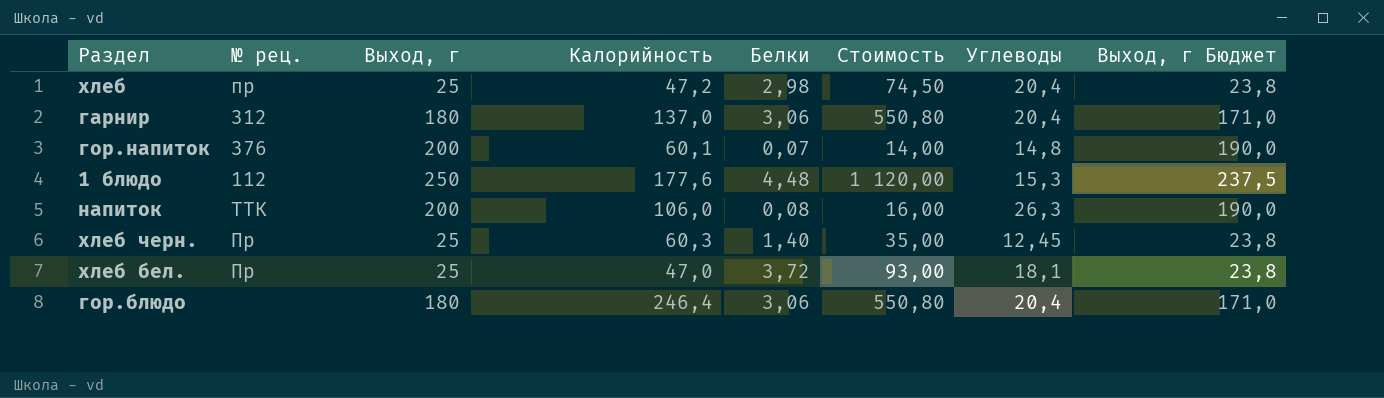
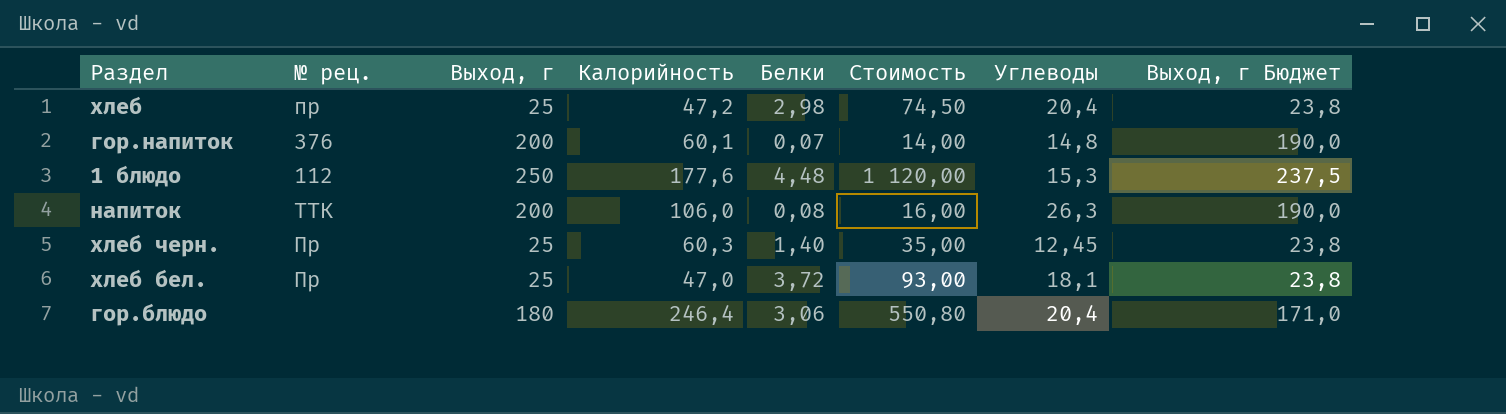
row гарнир: 312 | 180 | 137,0 | 3,06 | 550,80 | 20,4 | 171,0 -> none

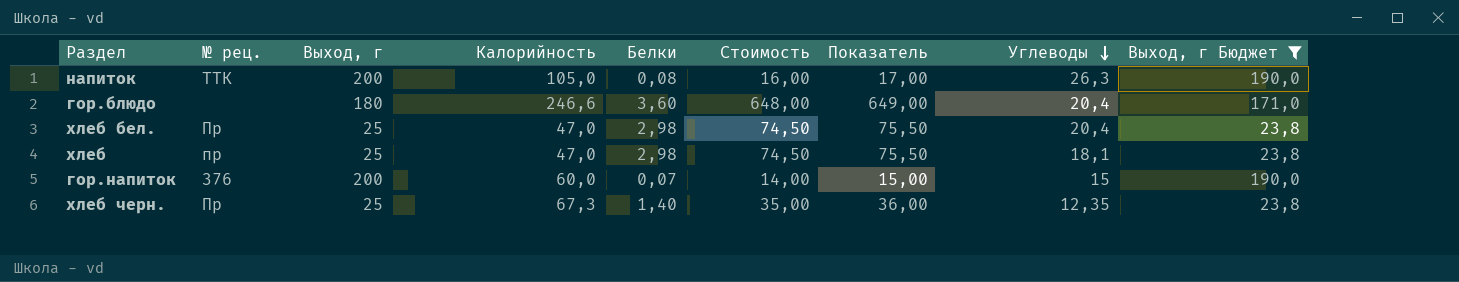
filter: none -> Выход, г Бюджет != 237,5
row order: none -> Углеводы descending
column Показатель | formula: none -> [Стоимость] + 1
напиток | Калорийность: 106,0 -> 105,0
гор.блюдо | Калорийность: 246,4 -> 246,6
гор.блюдо | Белки: 3,06 -> 3,60
гор.блюдо | Стоимость: 550,80 -> 648,00
хлеб бел. | Белки: 3,72 -> 2,98
хлеб бел. | Стоимость: 93,00 -> 74,50
хлеб бел. | Углеводы: 18,1 -> 20,4
хлеб | Калорийность: 47,2 -> 47,0
хлеб | Углеводы: 20,4 -> 18,1
гор.напиток | Калорийность: 60,1 -> 60,0
гор.напиток | Углеводы: 14,8 -> 15
хлеб черн. | Калорийность: 60,3 -> 67,3
хлеб черн. | Углеводы: 12,45 -> 12,35

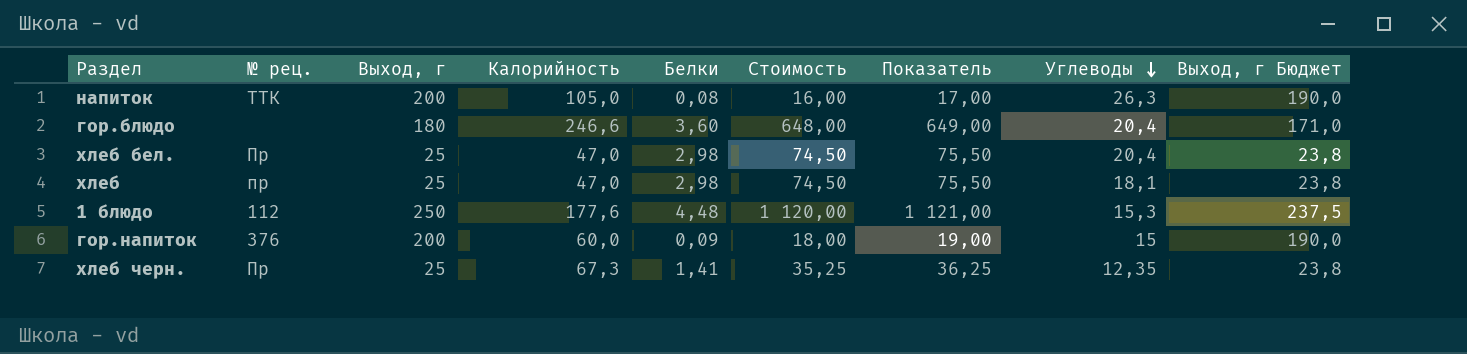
filter: Выход, г Бюджет != 237,5 -> none
гор.напиток | Белки: 0,07 -> 0,09
гор.напиток | Стоимость: 14,00 -> 18,00
гор.напиток | Показатель: 15,00 -> 19,00
хлеб черн. | Белки: 1,40 -> 1,41
хлеб черн. | Стоимость: 35,00 -> 35,25
хлеб черн. | Показатель: 36,00 -> 36,25

